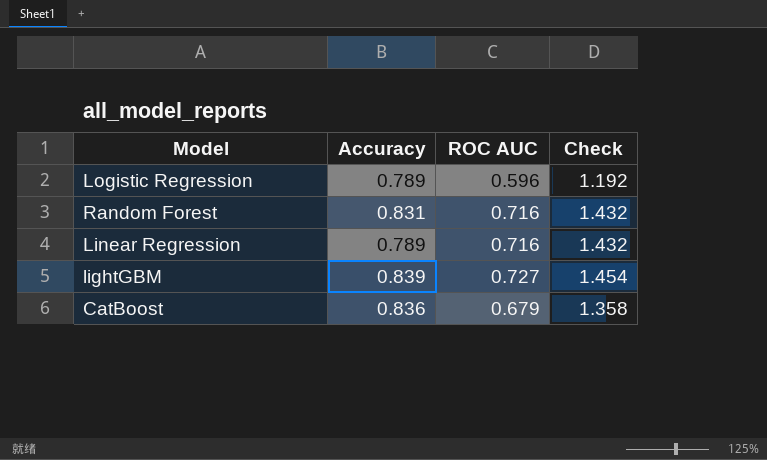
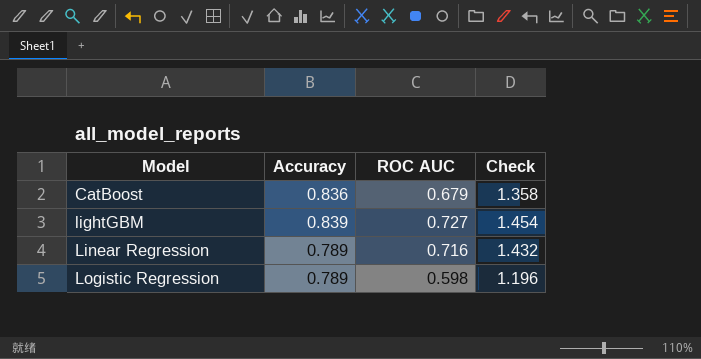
row order: none -> Model ascending
row Random Forest: 0.831 | 0.716 | 1.432 -> none
Logistic Regression | ROC AUC: 0.596 -> 0.598
Logistic Regression | Check: 1.192 -> 1.196

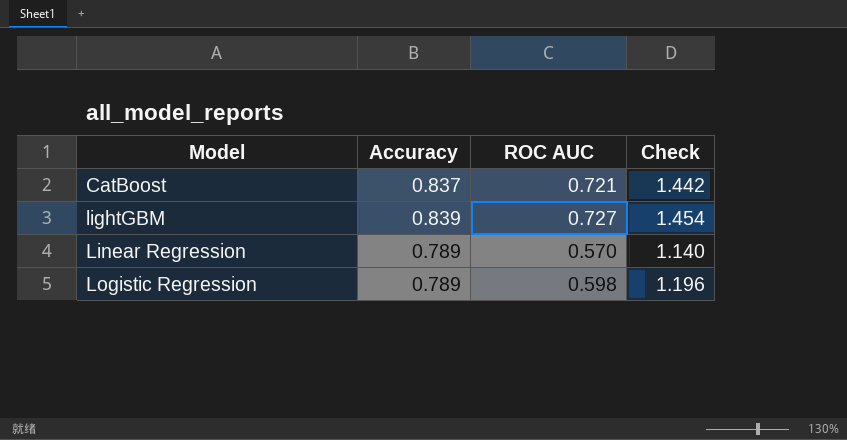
CatBoost | Accuracy: 0.836 -> 0.837
CatBoost | ROC AUC: 0.679 -> 0.721
CatBoost | Check: 1.358 -> 1.442
Linear Regression | ROC AUC: 0.716 -> 0.570
Linear Regression | Check: 1.432 -> 1.140

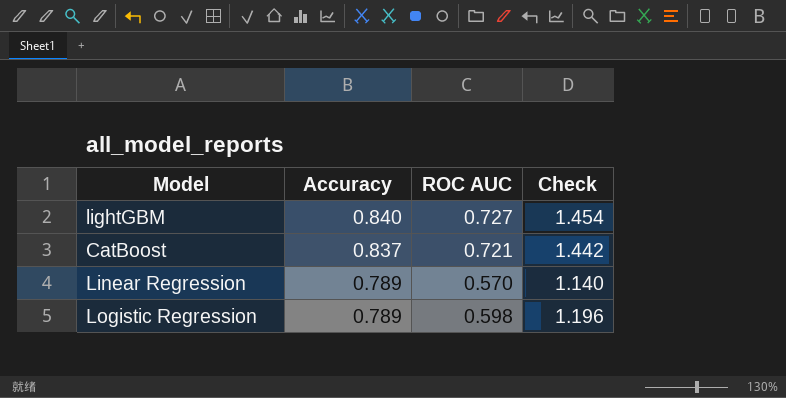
row order: Model ascending -> Accuracy descending
lightGBM | Accuracy: 0.839 -> 0.840

